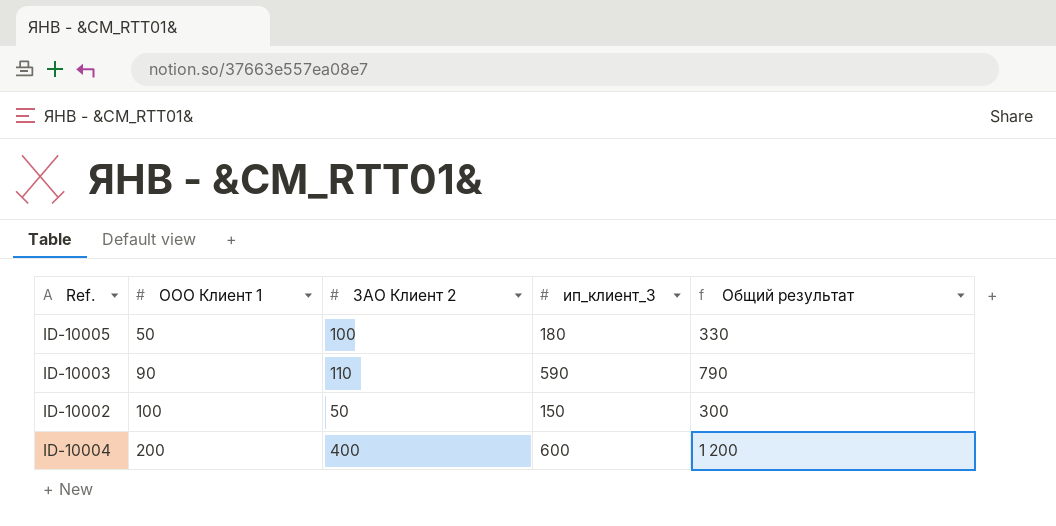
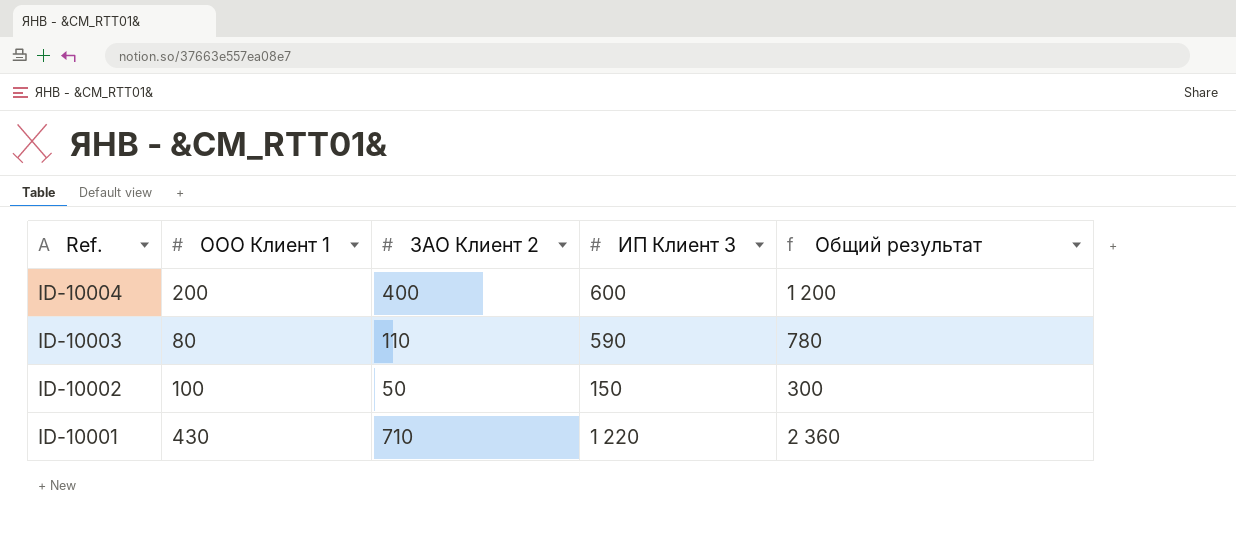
row order: ООО Клиент 1 ascending -> Ref. descending
column name: ип_клиент_3 -> ИП Клиент 3
row ID-10005: 50 | 100 | 180 | 330 -> none
ID-10003 | ООО Клиент 1: 90 -> 80
ID-10003 | Общий результат: 790 -> 780
row ID-10001: none -> 430 | 710 | 1 220 | 2 360

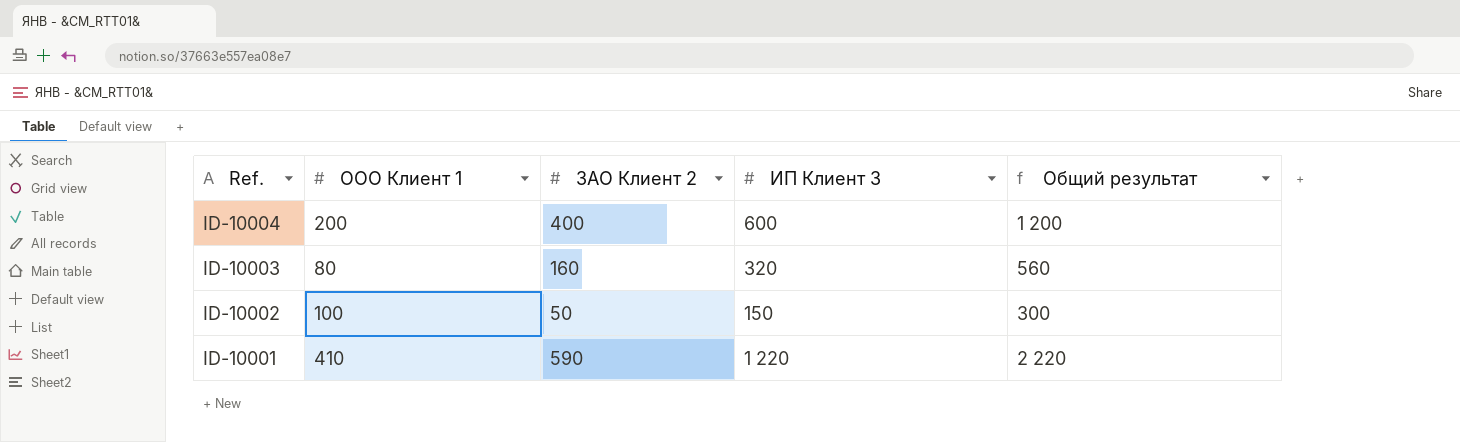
ID-10003 | ЗАО Клиент 2: 110 -> 160
ID-10003 | ИП Клиент 3: 590 -> 320
ID-10003 | Общий результат: 780 -> 560
ID-10001 | ООО Клиент 1: 430 -> 410
ID-10001 | ЗАО Клиент 2: 710 -> 590
ID-10001 | Общий результат: 2 360 -> 2 220

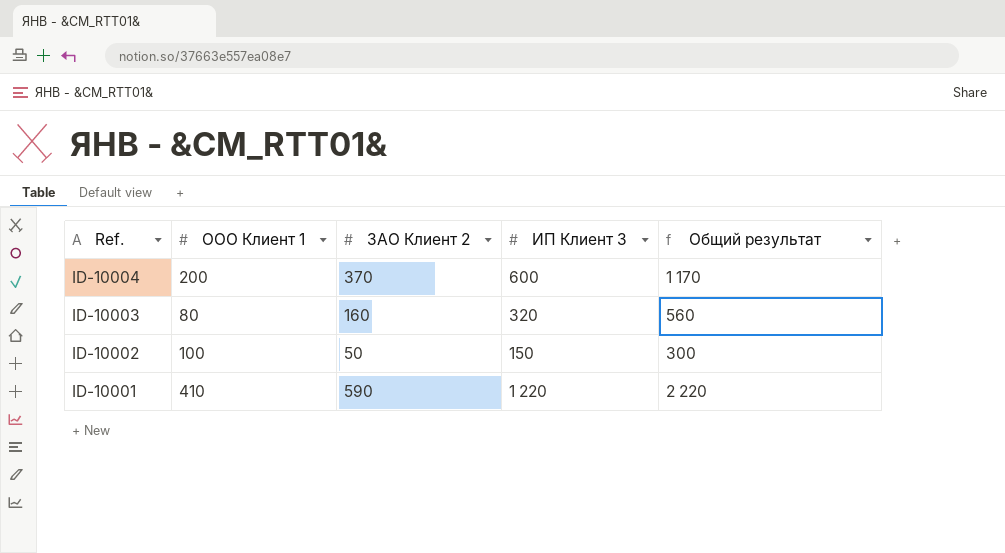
ID-10004 | ЗАО Клиент 2: 400 -> 370
ID-10004 | Общий результат: 1 200 -> 1 170

